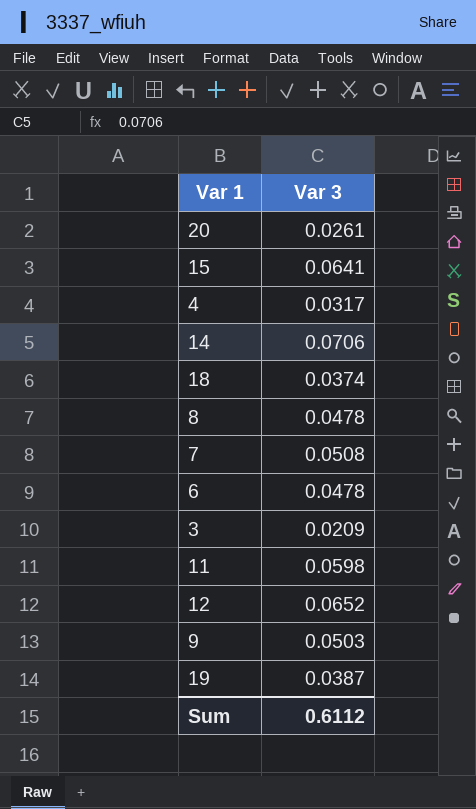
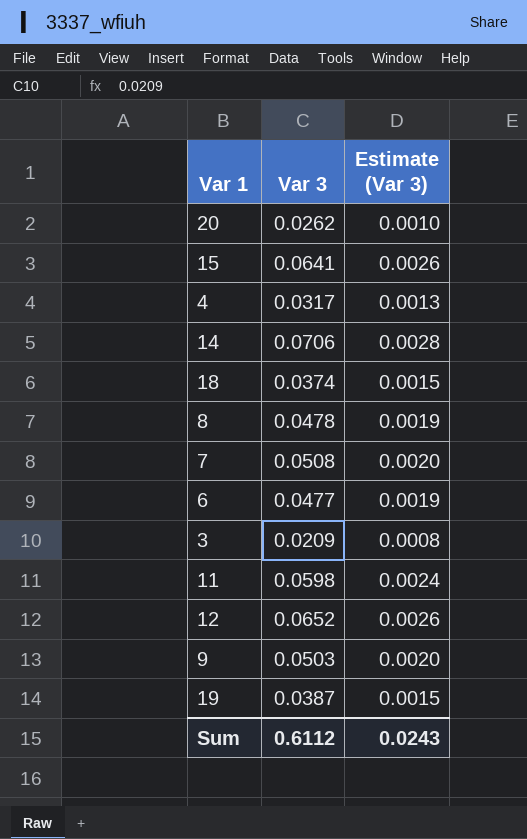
column Estimate (Var 3) | formula: none -> [Var 3] * 0.04
20 | Var 3: 0.0261 -> 0.0262
6 | Var 3: 0.0478 -> 0.0477

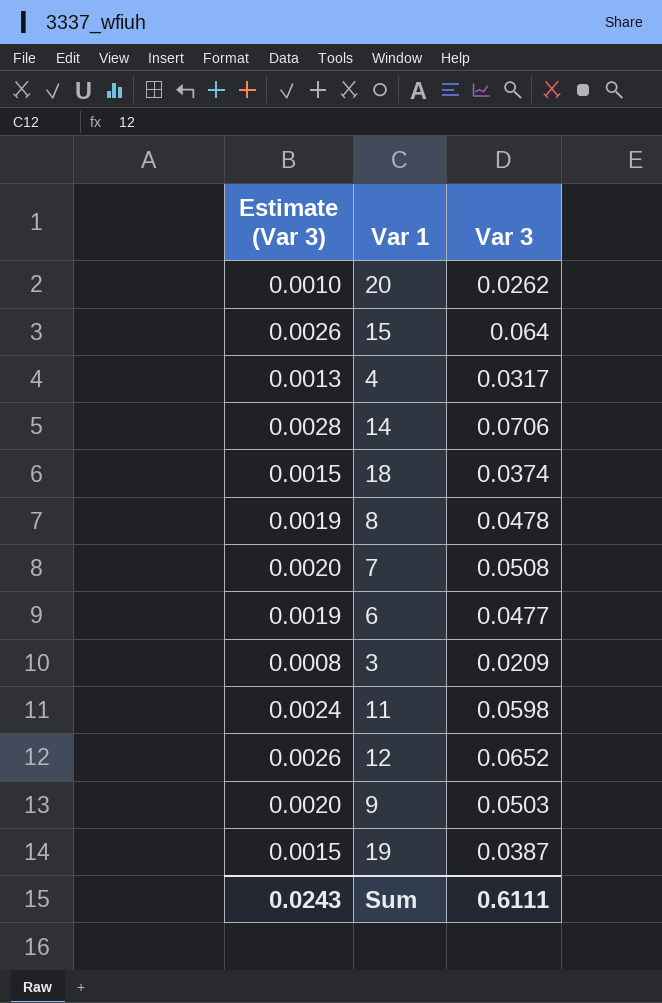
column Estimate (Var 3) | position: 3 -> 1
15 | Var 3: 0.0641 -> 0.064
Sum | Var 3: 0.6112 -> 0.6111

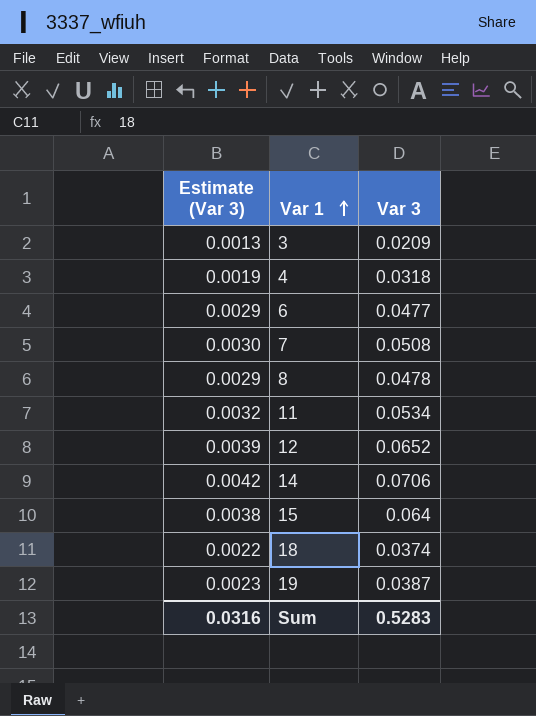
row order: none -> Var 1 ascending
column Estimate (Var 3) | formula: [Var 3] * 0.04 -> [Var 3] * 0.06
row 20: 0.0010 | 0.0262 -> none
row 9: 0.0020 | 0.0503 -> none
4 | Var 3: 0.0317 -> 0.0318
11 | Var 3: 0.0598 -> 0.0534
Sum | Estimate (Var 3): 0.0243 -> 0.0316
Sum | Var 3: 0.6111 -> 0.5283

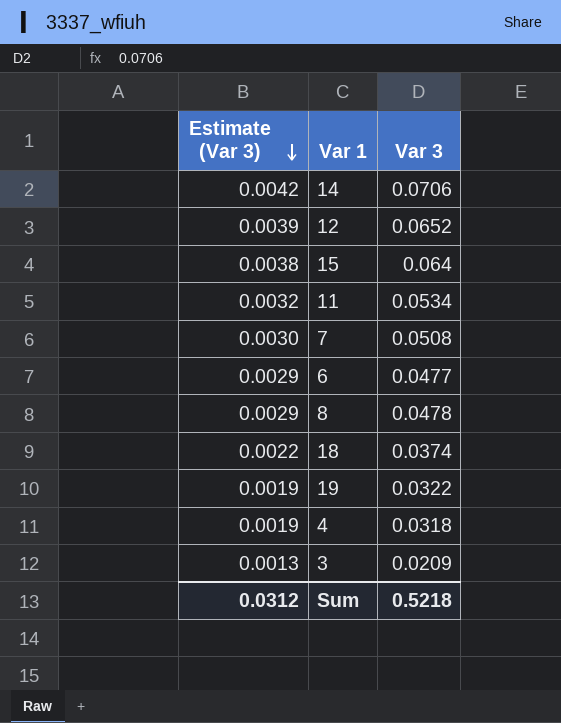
row order: Var 1 ascending -> Estimate (Var 3) descending
19 | Estimate (Var 3): 0.0023 -> 0.0019
19 | Var 3: 0.0387 -> 0.0322
Sum | Estimate (Var 3): 0.0316 -> 0.0312
Sum | Var 3: 0.5283 -> 0.5218

